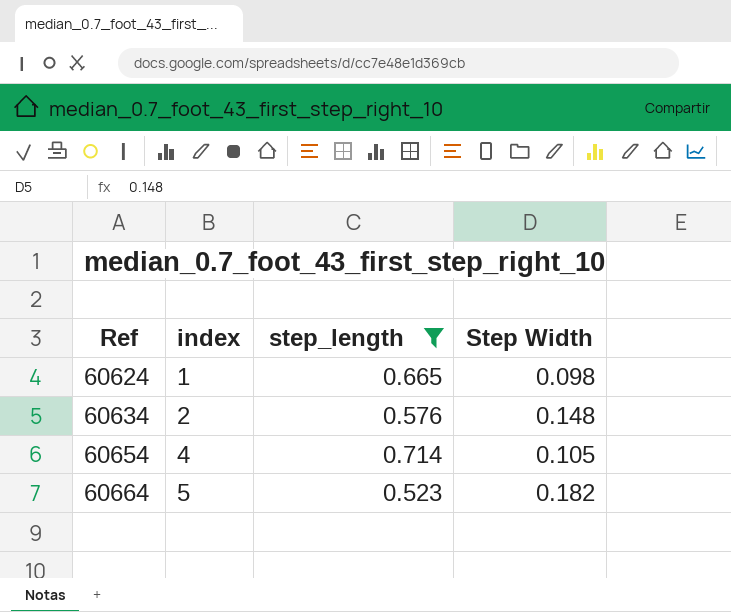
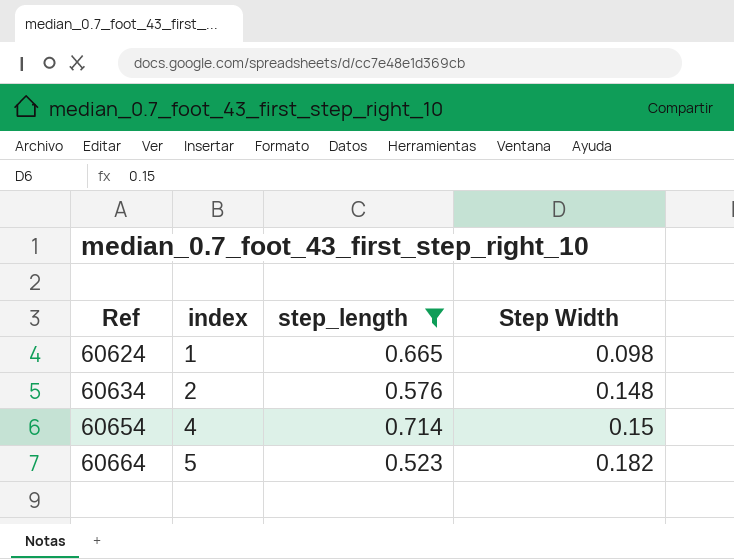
60654 | Step Width: 0.105 -> 0.15

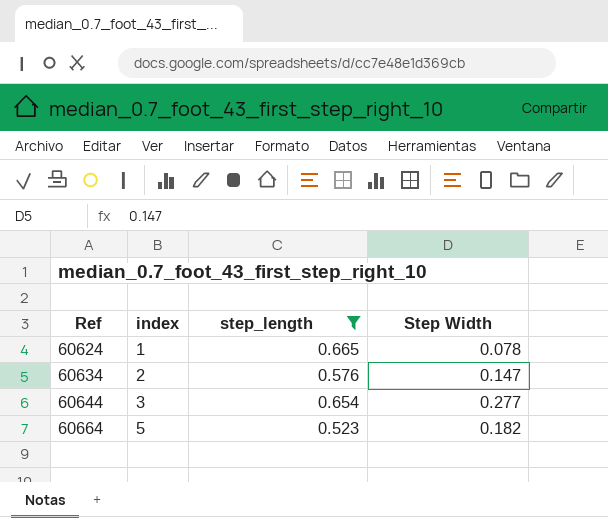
row 60654: 4 | 0.714 | 0.15 -> none
60624 | Step Width: 0.098 -> 0.078
60634 | Step Width: 0.148 -> 0.147
row 60644: none -> 3 | 0.654 | 0.277

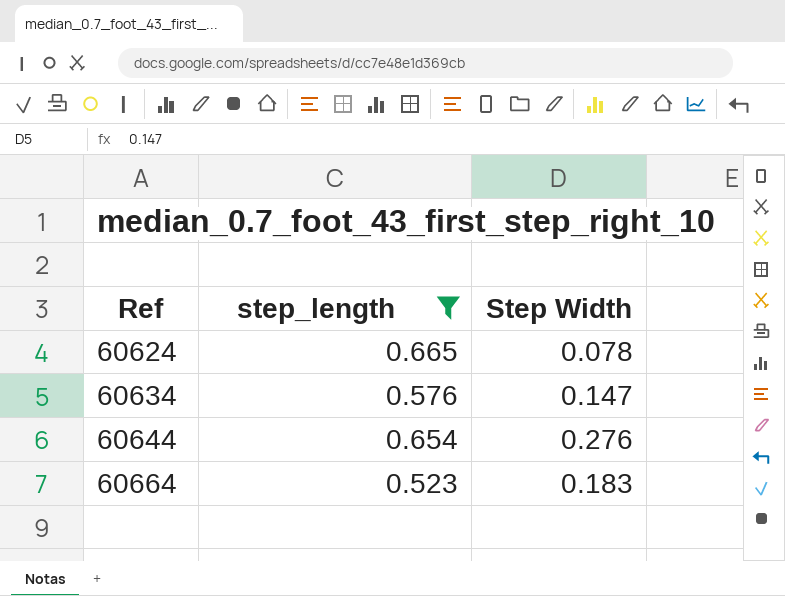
column index | position: 2 -> none
60644 | Step Width: 0.277 -> 0.276
60664 | Step Width: 0.182 -> 0.183

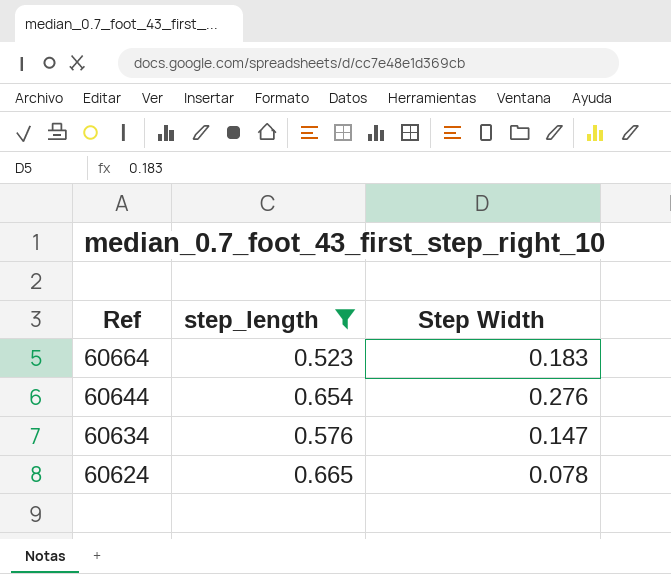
row order: Ref ascending -> Ref descending

